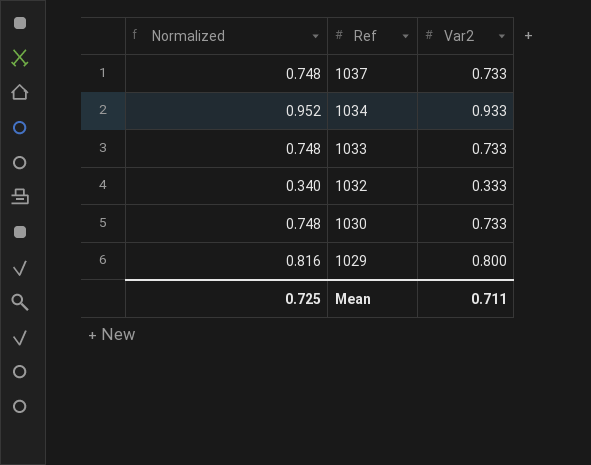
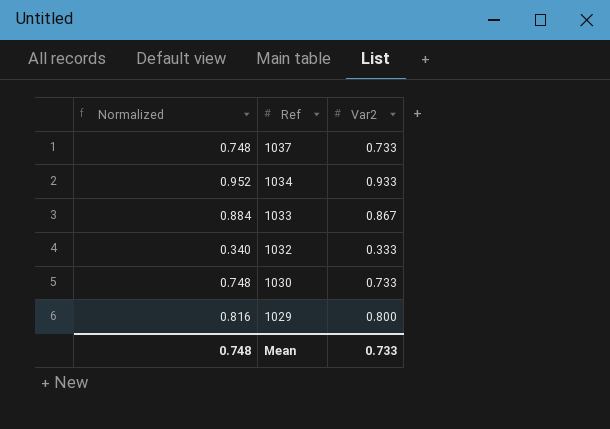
1033 | Normalized: 0.748 -> 0.884
1033 | Var2: 0.733 -> 0.867
Mean | Normalized: 0.725 -> 0.748
Mean | Var2: 0.711 -> 0.733

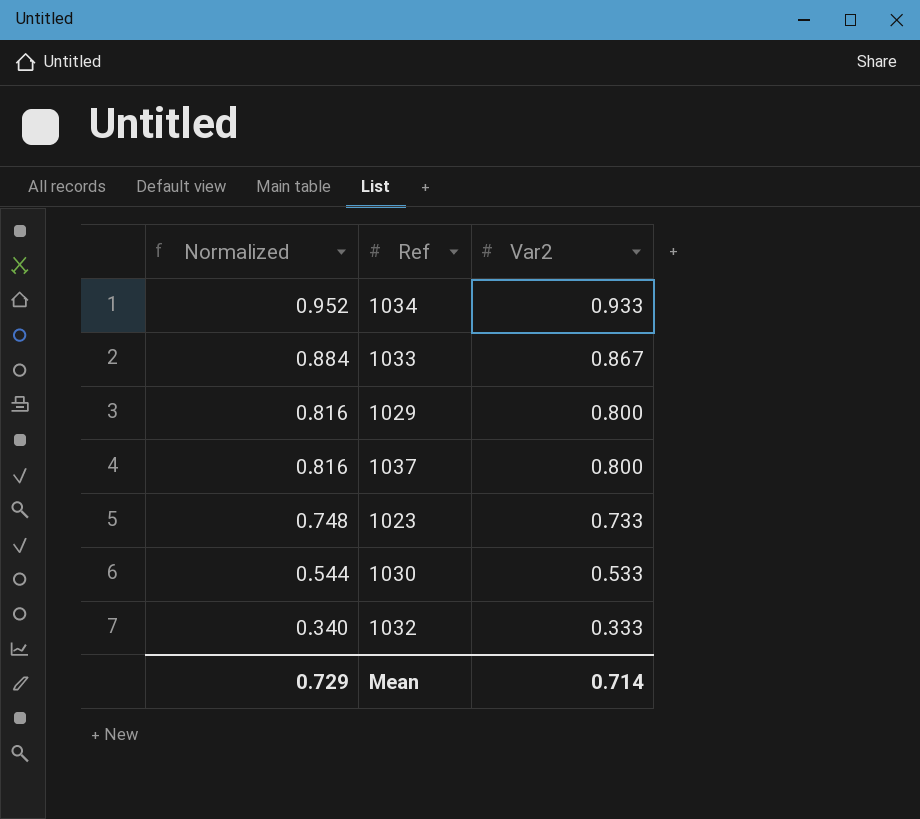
row order: Ref descending -> Normalized descending
1037 | Normalized: 0.748 -> 0.816
1037 | Var2: 0.733 -> 0.800
row 1023: none -> 0.748 | 0.733
1030 | Normalized: 0.748 -> 0.544
1030 | Var2: 0.733 -> 0.533
Mean | Normalized: 0.748 -> 0.729
Mean | Var2: 0.733 -> 0.714

